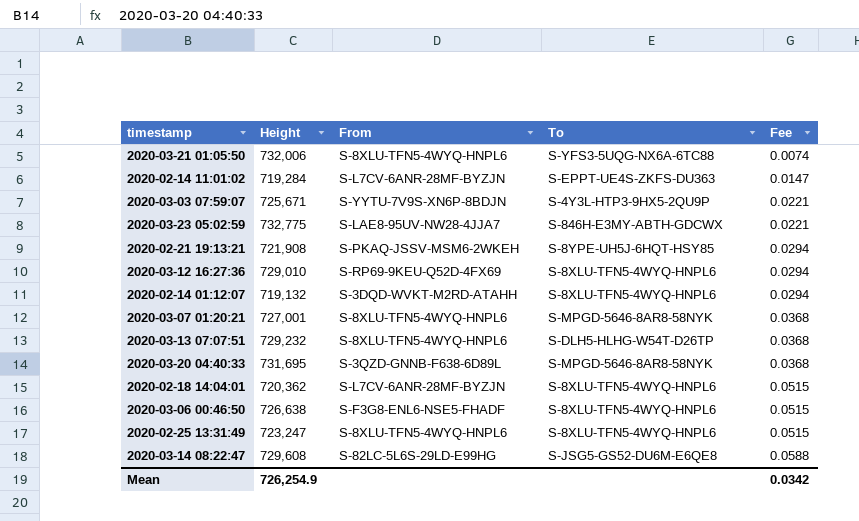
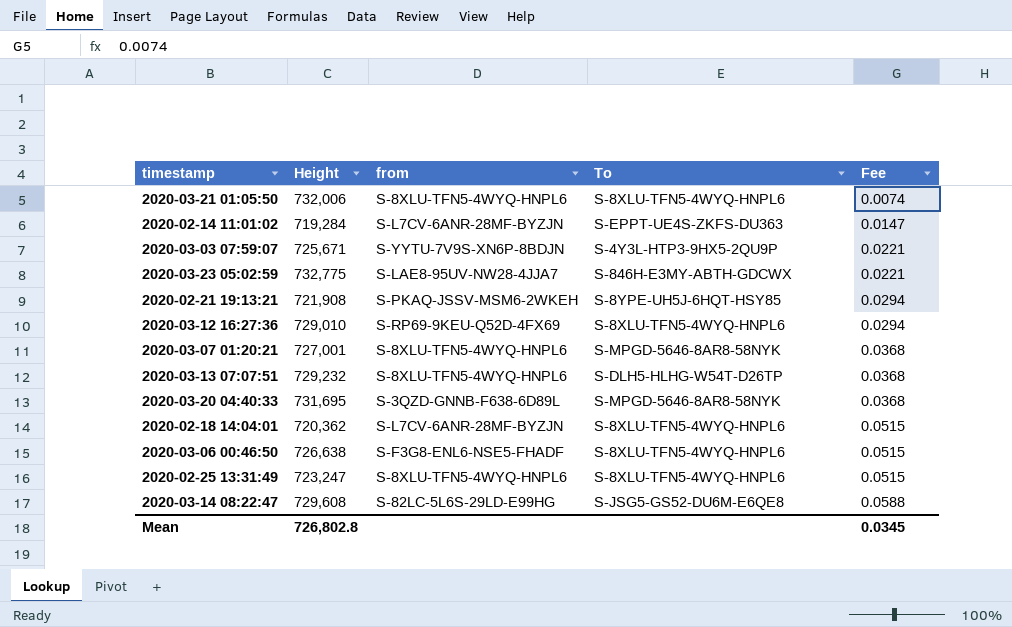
column name: From -> from
row 2020-02-14 01:12:07: 719,132 | S-3DQD-WVKT-M2RD-ATAHH | S-8XLU-TFN5-4WYQ-HNPL6 | 0.0294 -> none
2020-03-21 01:05:50 | To: S-YFS3-5UQG-NX6A-6TC88 -> S-8XLU-TFN5-4WYQ-HNPL6
Mean | Height: 726,254.9 -> 726,802.8
Mean | Fee: 0.0342 -> 0.0345

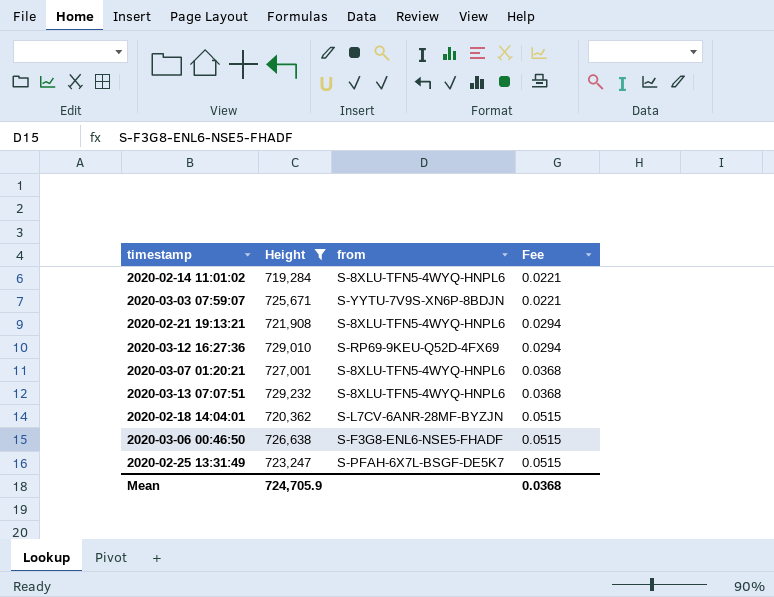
filter: none -> Height <= 729,232
column To | position: 4 -> none
2020-02-14 11:01:02 | from: S-L7CV-6ANR-28MF-BYZJN -> S-8XLU-TFN5-4WYQ-HNPL6
2020-02-14 11:01:02 | Fee: 0.0147 -> 0.0221
2020-02-21 19:13:21 | from: S-PKAQ-JSSV-MSM6-2WKEH -> S-8XLU-TFN5-4WYQ-HNPL6
2020-02-25 13:31:49 | from: S-8XLU-TFN5-4WYQ-HNPL6 -> S-PFAH-6X7L-BSGF-DE5K7
Mean | Height: 726,802.8 -> 724,705.9
Mean | Fee: 0.0345 -> 0.0368

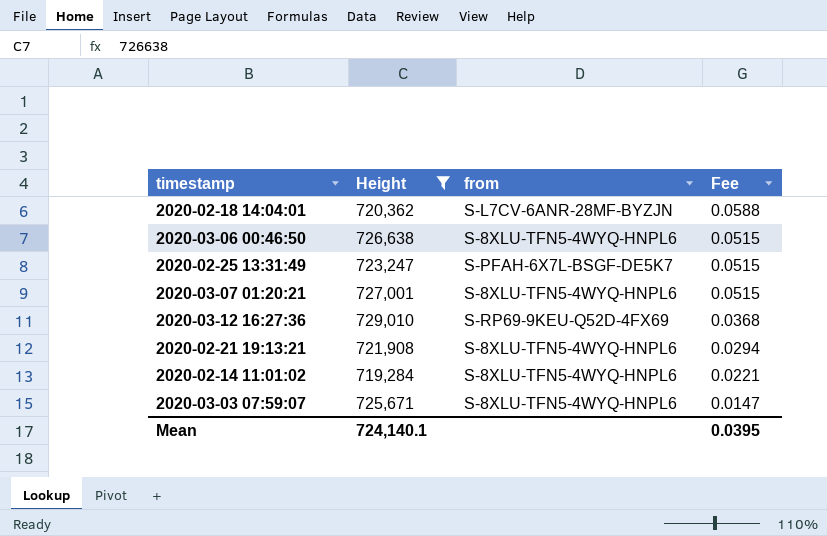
row order: Fee ascending -> Fee descending
row 2020-03-13 07:07:51: 729,232 | S-8XLU-TFN5-4WYQ-HNPL6 | 0.0368 -> none
2020-02-18 14:04:01 | Fee: 0.0515 -> 0.0588
2020-03-06 00:46:50 | from: S-F3G8-ENL6-NSE5-FHADF -> S-8XLU-TFN5-4WYQ-HNPL6
2020-03-07 01:20:21 | Fee: 0.0368 -> 0.0515
2020-03-12 16:27:36 | Fee: 0.0294 -> 0.0368
2020-03-03 07:59:07 | from: S-YYTU-7V9S-XN6P-8BDJN -> S-8XLU-TFN5-4WYQ-HNPL6
2020-03-03 07:59:07 | Fee: 0.0221 -> 0.0147
Mean | Height: 724,705.9 -> 724,140.1
Mean | Fee: 0.0368 -> 0.0395

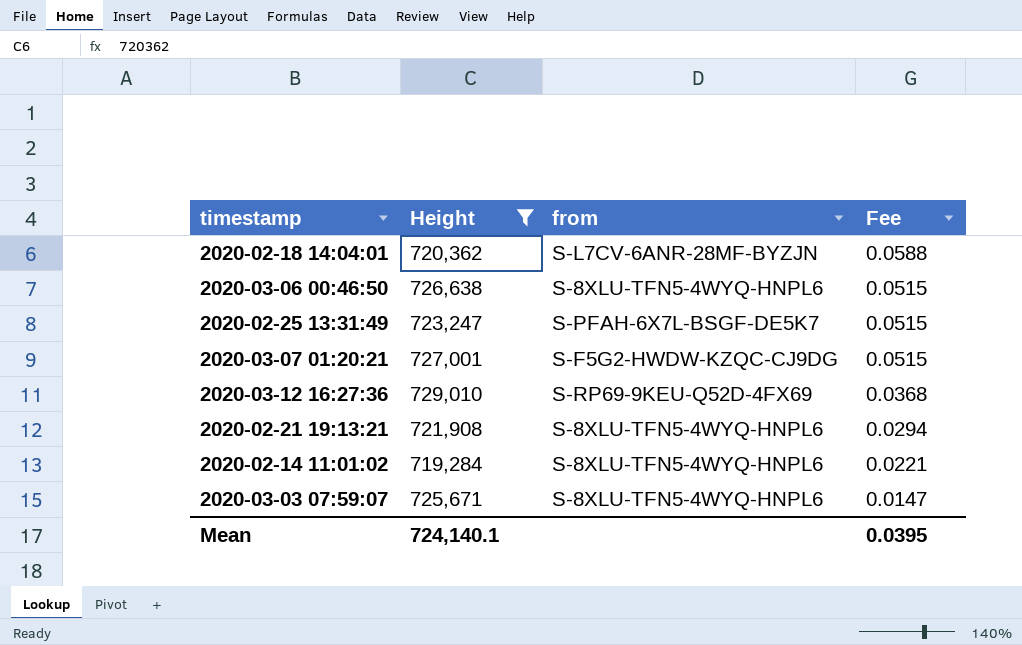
2020-03-07 01:20:21 | from: S-8XLU-TFN5-4WYQ-HNPL6 -> S-F5G2-HWDW-KZQC-CJ9DG

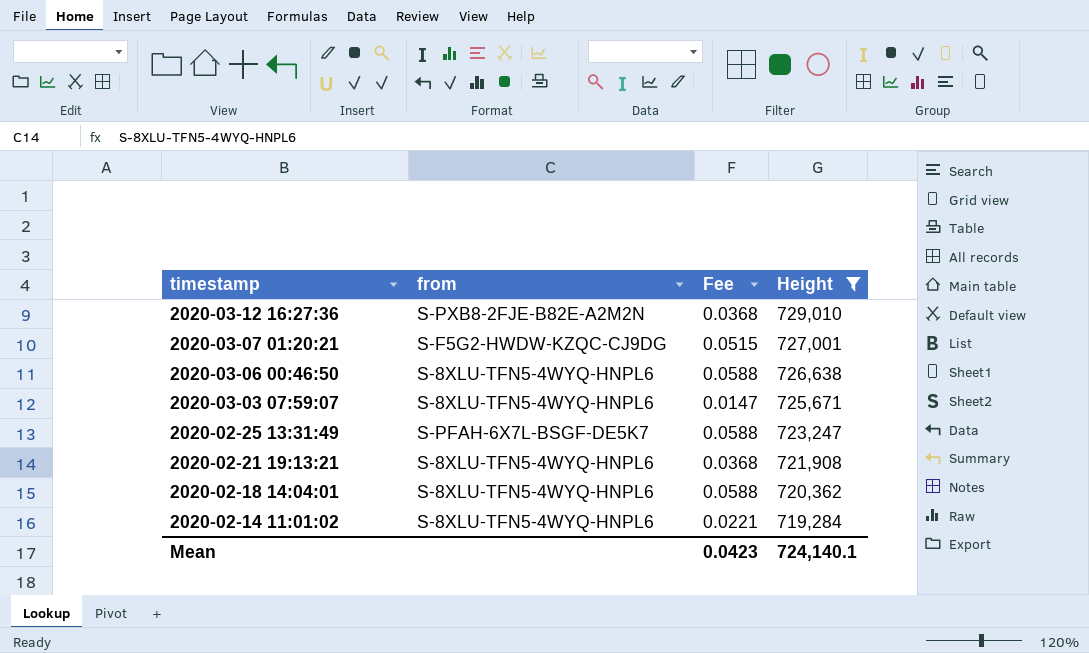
row order: Fee descending -> timestamp descending
column Height | position: 2 -> 4
2020-03-12 16:27:36 | from: S-RP69-9KEU-Q52D-4FX69 -> S-PXB8-2FJE-B82E-A2M2N
2020-03-06 00:46:50 | Fee: 0.0515 -> 0.0588
2020-02-25 13:31:49 | Fee: 0.0515 -> 0.0588
2020-02-21 19:13:21 | Fee: 0.0294 -> 0.0368
2020-02-18 14:04:01 | from: S-L7CV-6ANR-28MF-BYZJN -> S-8XLU-TFN5-4WYQ-HNPL6
Mean | Fee: 0.0395 -> 0.0423

